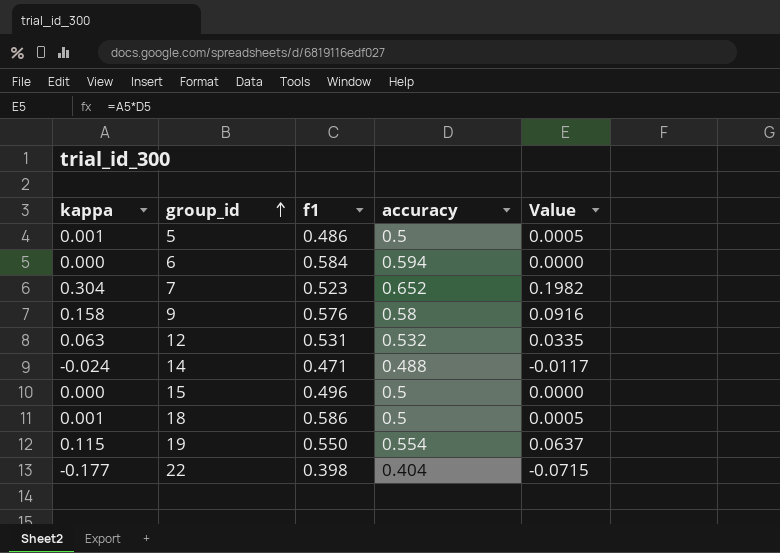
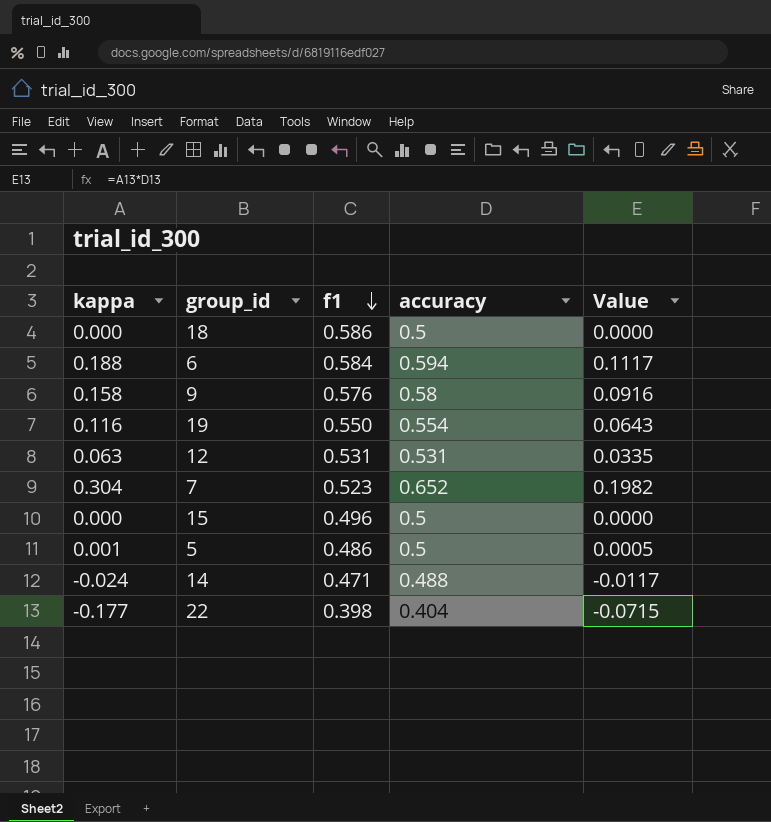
row order: group_id ascending -> f1 descending
18 | kappa: 0.001 -> 0.000
18 | Value: 0.0005 -> 0.0000
6 | kappa: 0.000 -> 0.188
6 | Value: 0.0000 -> 0.1117
19 | kappa: 0.115 -> 0.116
19 | Value: 0.0637 -> 0.0643
12 | accuracy: 0.532 -> 0.531

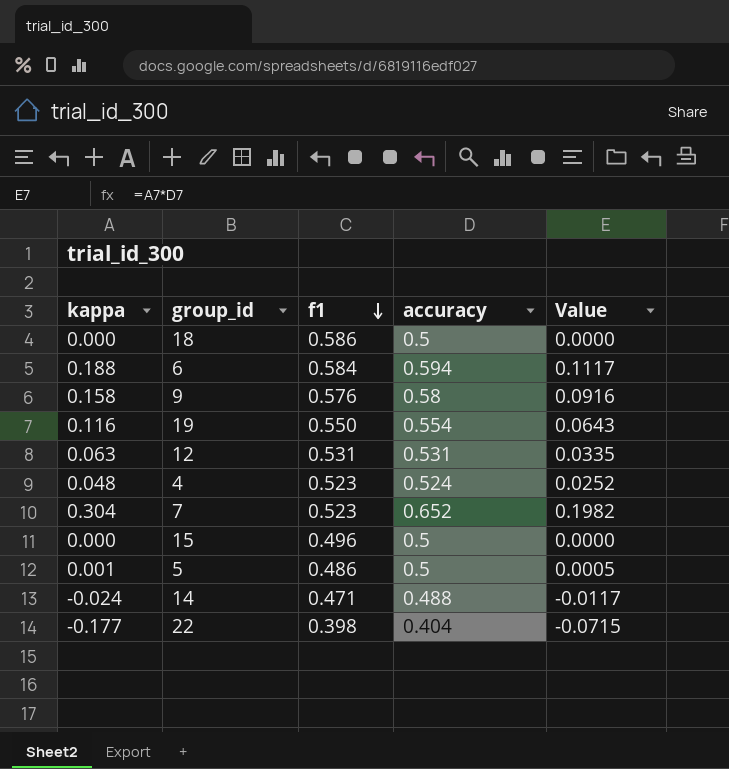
row 4: none -> 0.048 | 0.523 | 0.524 | 0.0252

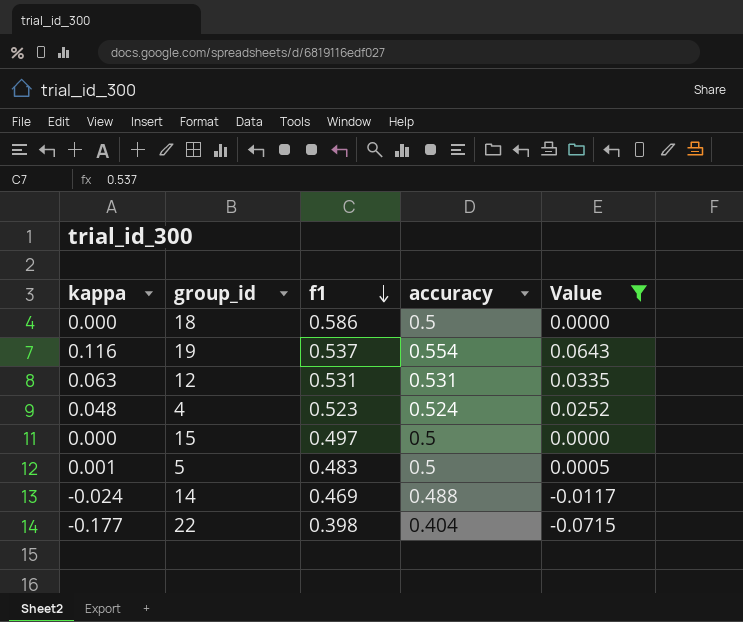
filter: none -> Value <= 0.0643
19 | f1: 0.550 -> 0.537
15 | f1: 0.496 -> 0.497
5 | f1: 0.486 -> 0.483
14 | f1: 0.471 -> 0.469

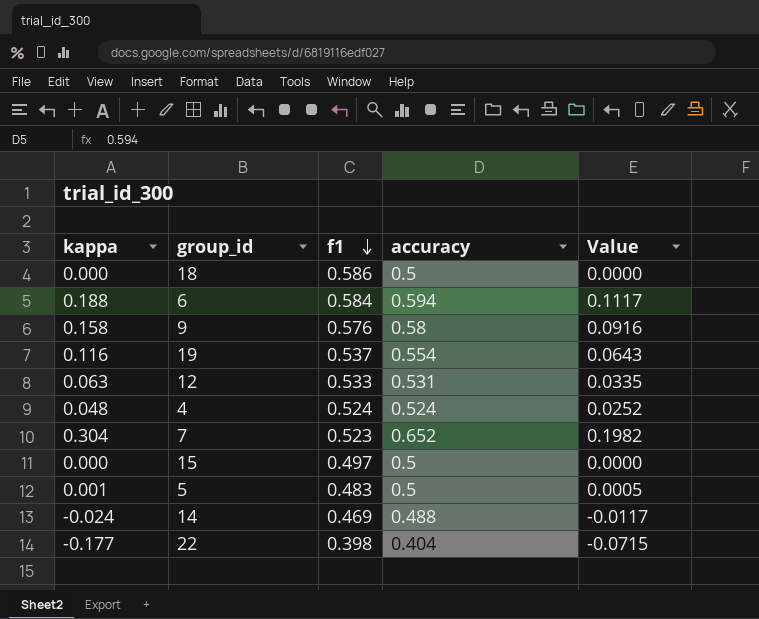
filter: Value <= 0.0643 -> none
12 | f1: 0.531 -> 0.533
4 | f1: 0.523 -> 0.524

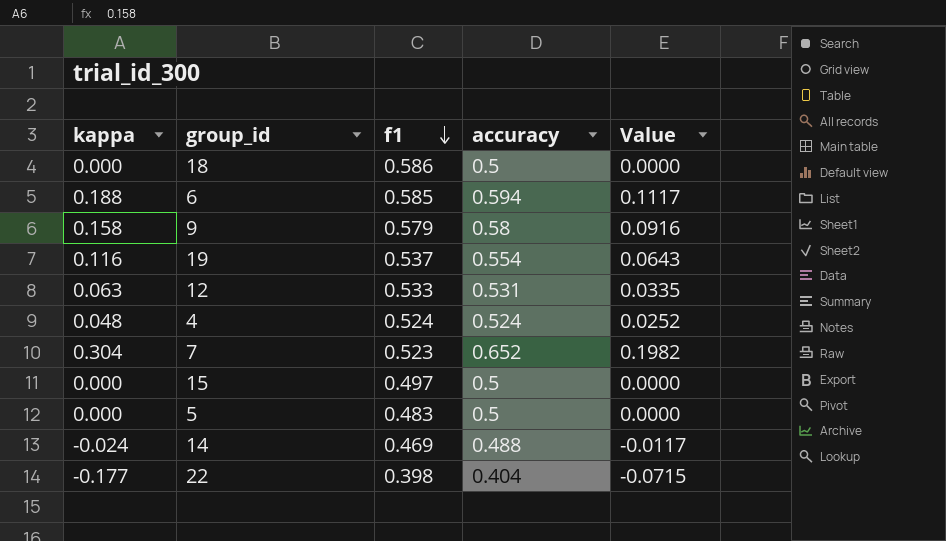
6 | f1: 0.584 -> 0.585
9 | f1: 0.576 -> 0.579
5 | kappa: 0.001 -> 0.000
5 | Value: 0.0005 -> 0.0000

